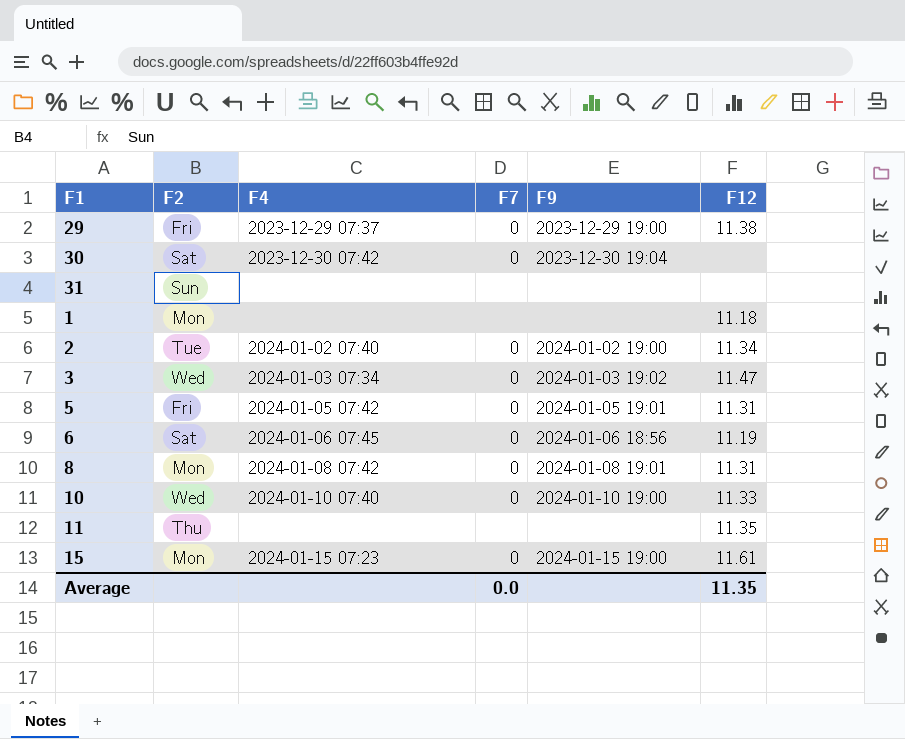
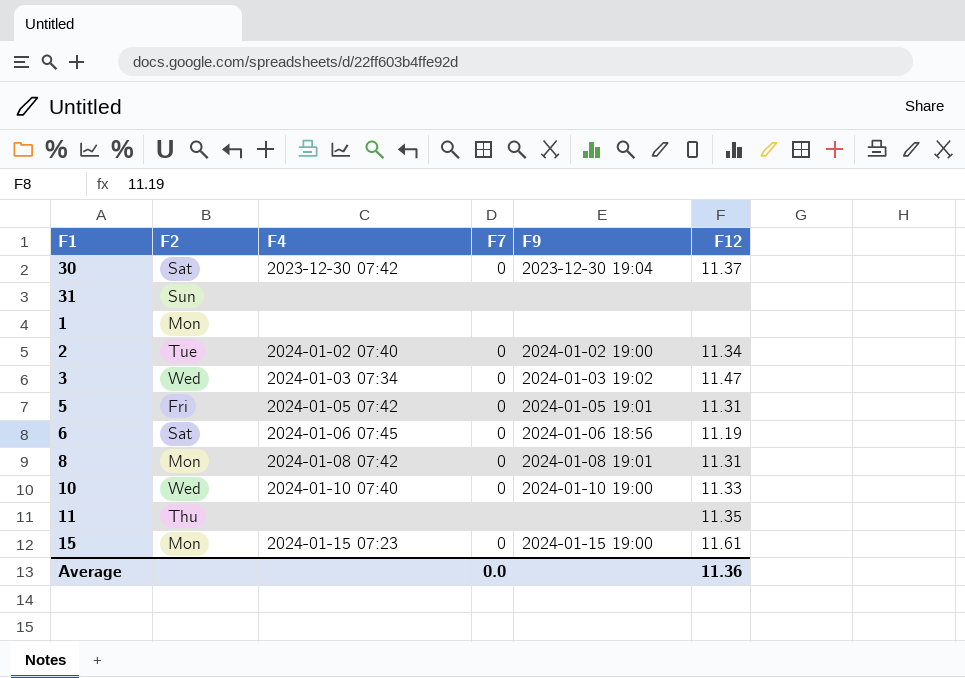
row 29: Fri | 2023-12-29 07:37 | 0 | 2023-12-29 19:00 | 11.38 -> none
30 | F12: none -> 11.37
1 | F12: 11.18 -> none
Average | F12: 11.35 -> 11.36

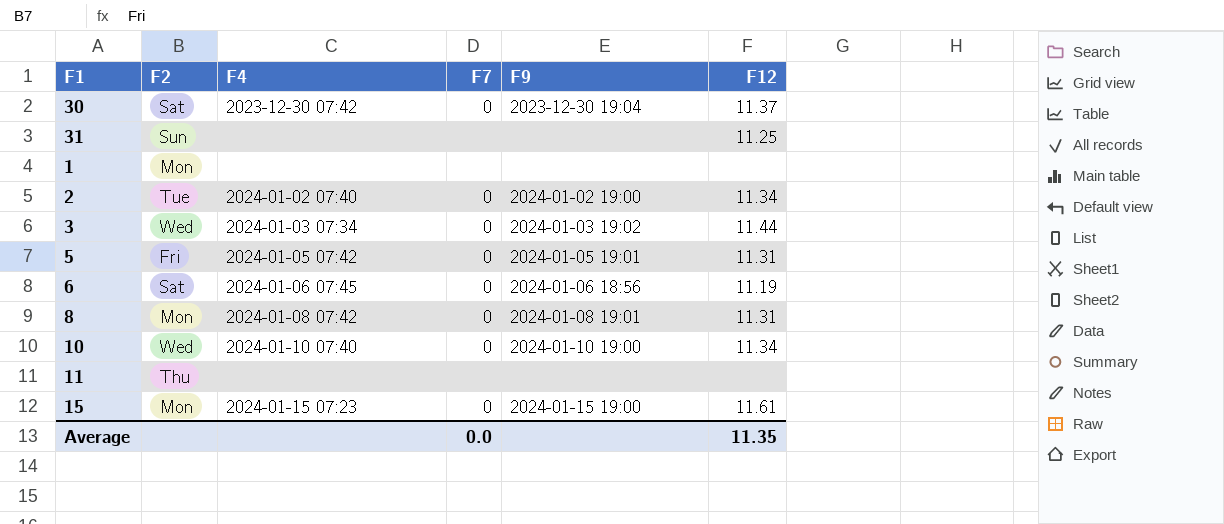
31 | F12: none -> 11.25
3 | F12: 11.47 -> 11.44
10 | F12: 11.33 -> 11.34
11 | F12: 11.35 -> none
Average | F12: 11.36 -> 11.35

